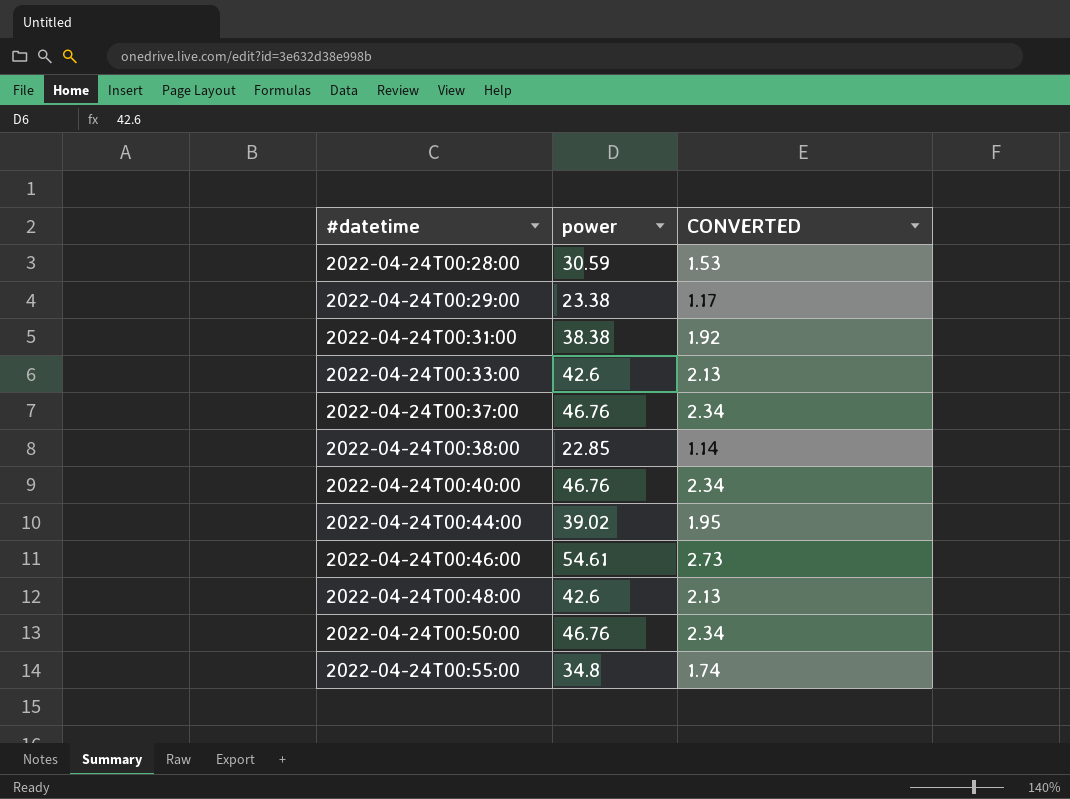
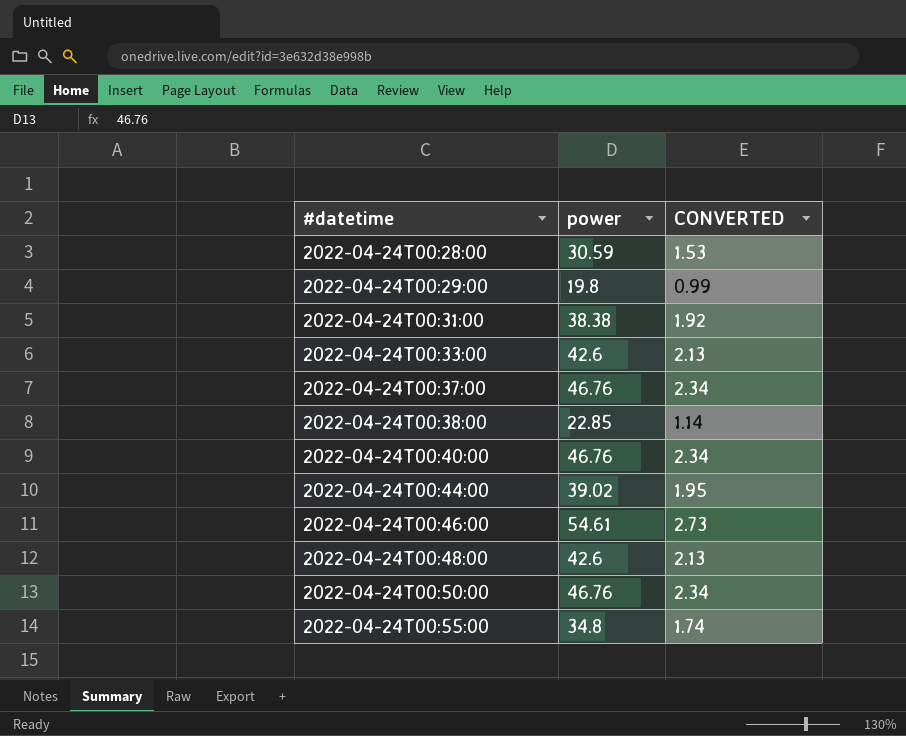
2022-04-24T00:29:00 | power: 23.38 -> 19.8
2022-04-24T00:29:00 | CONVERTED: 1.17 -> 0.99

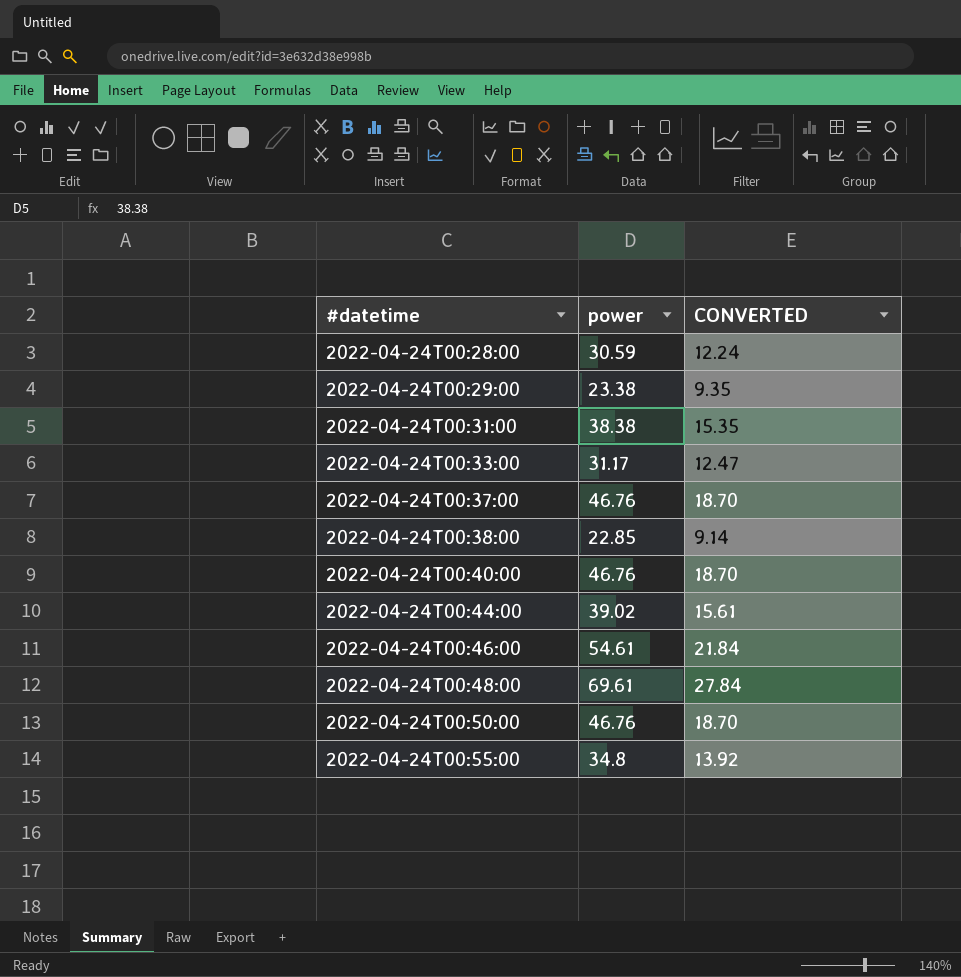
column CONVERTED | formula: [power] * 0.05 -> [power] * 0.4
2022-04-24T00:29:00 | power: 19.8 -> 23.38
2022-04-24T00:33:00 | power: 42.6 -> 31.17
2022-04-24T00:48:00 | power: 42.6 -> 69.61

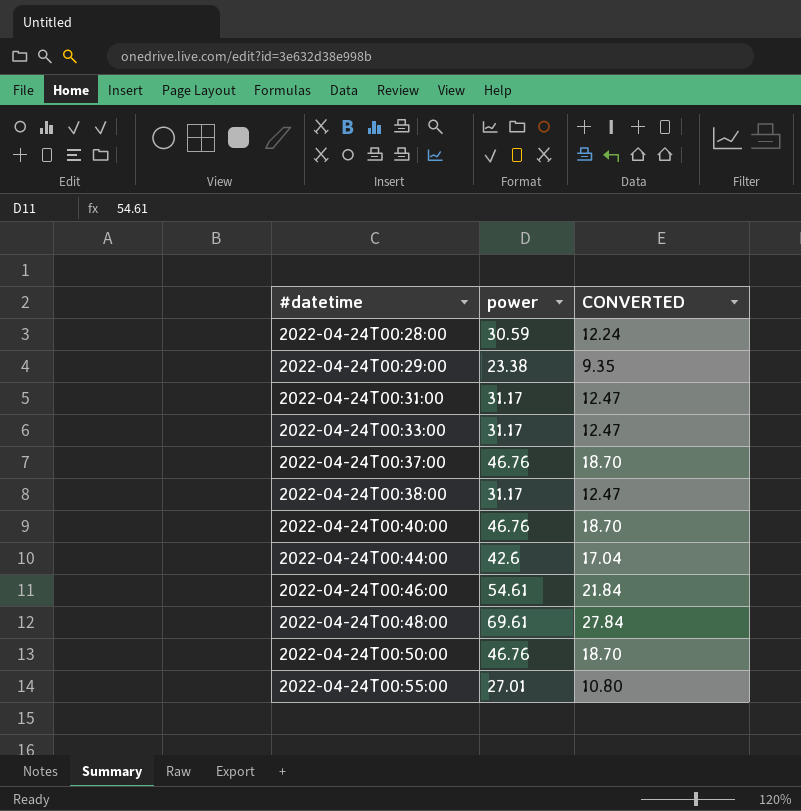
2022-04-24T00:31:00 | power: 38.38 -> 31.17
2022-04-24T00:31:00 | CONVERTED: 15.35 -> 12.47
2022-04-24T00:38:00 | power: 22.85 -> 31.17
2022-04-24T00:38:00 | CONVERTED: 9.14 -> 12.47
2022-04-24T00:44:00 | power: 39.02 -> 42.6
2022-04-24T00:44:00 | CONVERTED: 15.61 -> 17.04
2022-04-24T00:55:00 | power: 34.8 -> 27.01
2022-04-24T00:55:00 | CONVERTED: 13.92 -> 10.80

